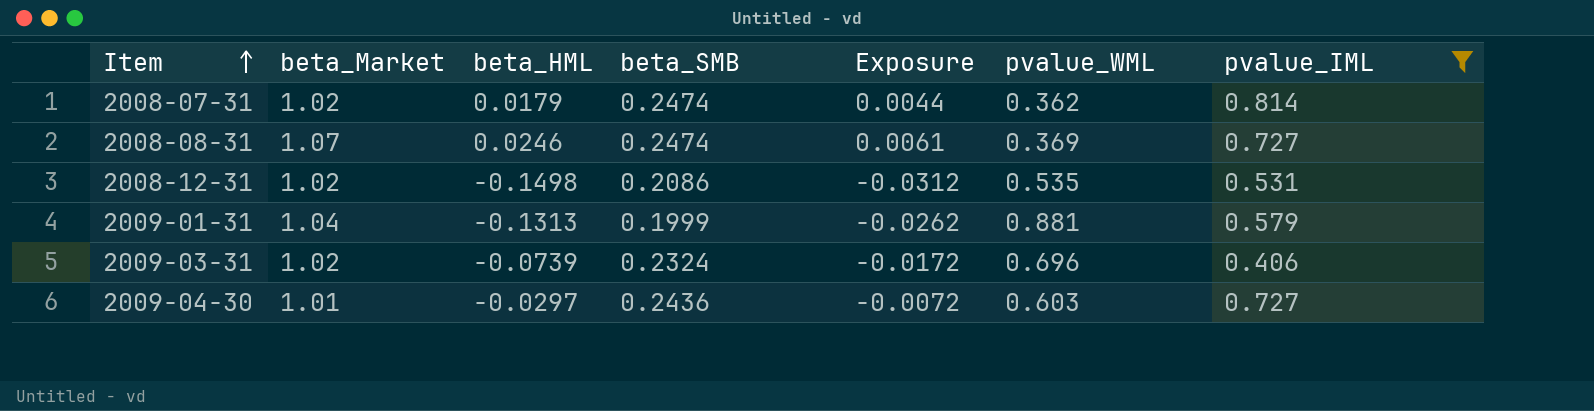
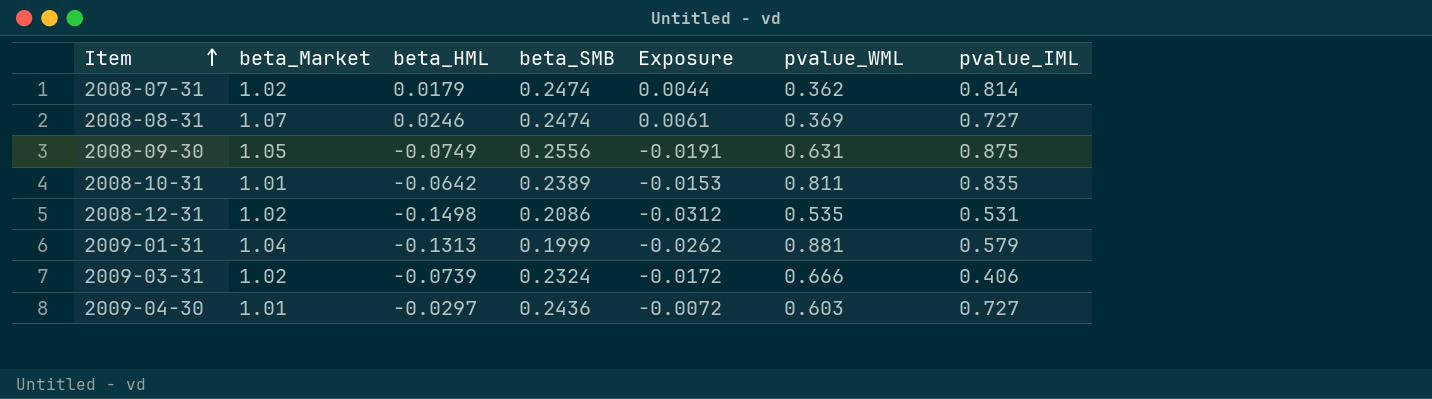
filter: pvalue_IML <= 0.814 -> none
2009-03-31 | pvalue_WML: 0.696 -> 0.666

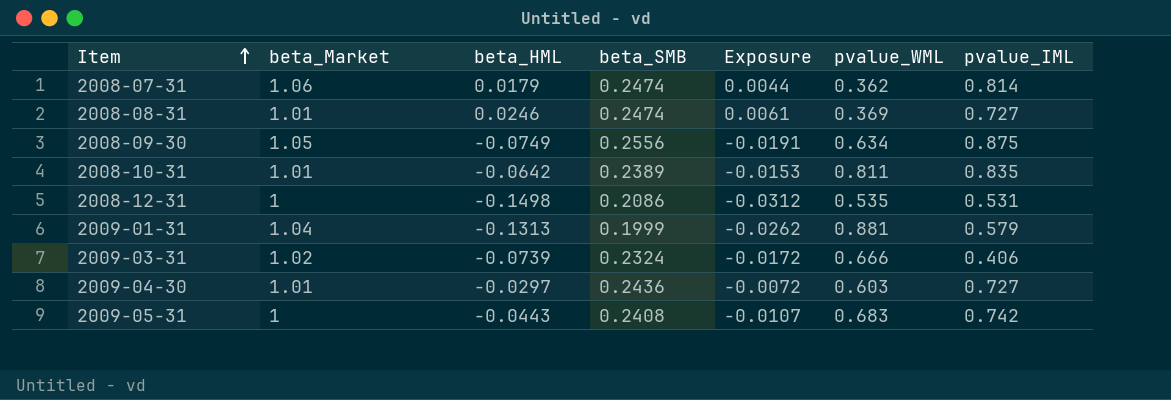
2008-07-31 | beta_Market: 1.02 -> 1.06
2008-08-31 | beta_Market: 1.07 -> 1.01
2008-09-30 | pvalue_WML: 0.631 -> 0.634
2008-12-31 | beta_Market: 1.02 -> 1
row 2009-05-31: none -> 1 | -0.0443 | 0.2408 | -0.0107 | 0.683 | 0.742

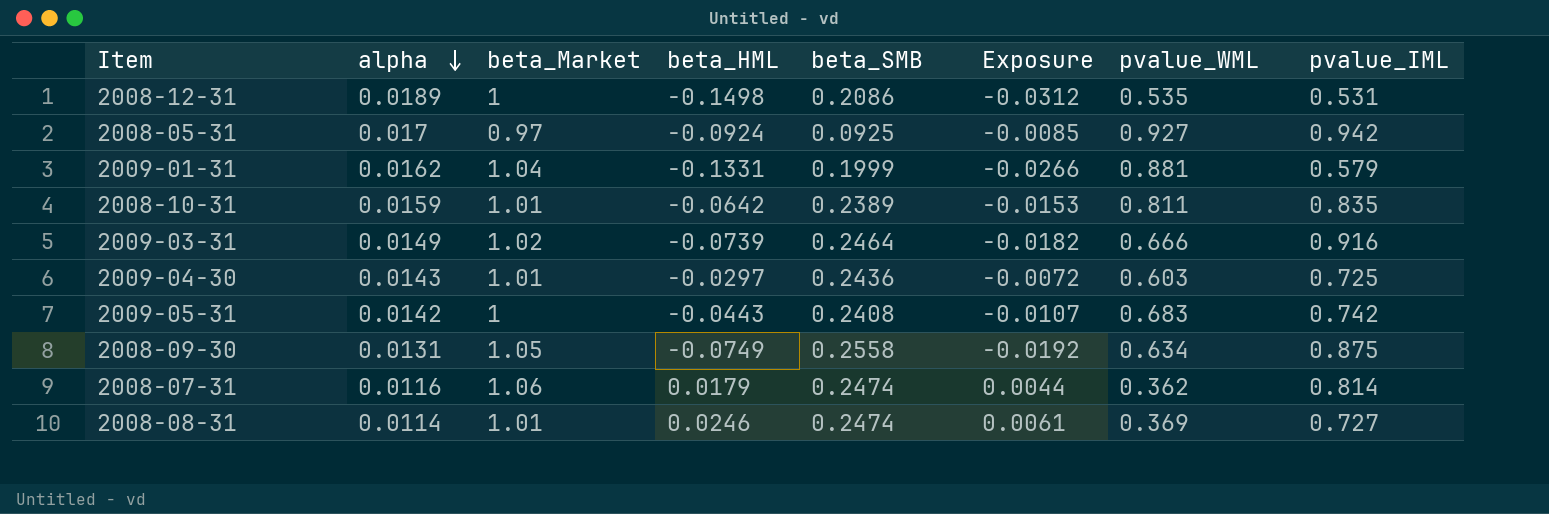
row order: Item ascending -> alpha descending
column alpha | position: none -> 2
row 2008-05-31: none -> 0.017 | 0.97 | -0.0924 | 0.0925 | -0.0085 | 0.927 | 0.942
2009-01-31 | beta_HML: -0.1313 -> -0.1331
2009-01-31 | Exposure: -0.0262 -> -0.0266
2009-03-31 | beta_SMB: 0.2324 -> 0.2464
2009-03-31 | Exposure: -0.0172 -> -0.0182
2009-03-31 | pvalue_IML: 0.406 -> 0.916
2009-04-30 | pvalue_IML: 0.727 -> 0.725
2008-09-30 | beta_SMB: 0.2556 -> 0.2558
2008-09-30 | Exposure: -0.0191 -> -0.0192

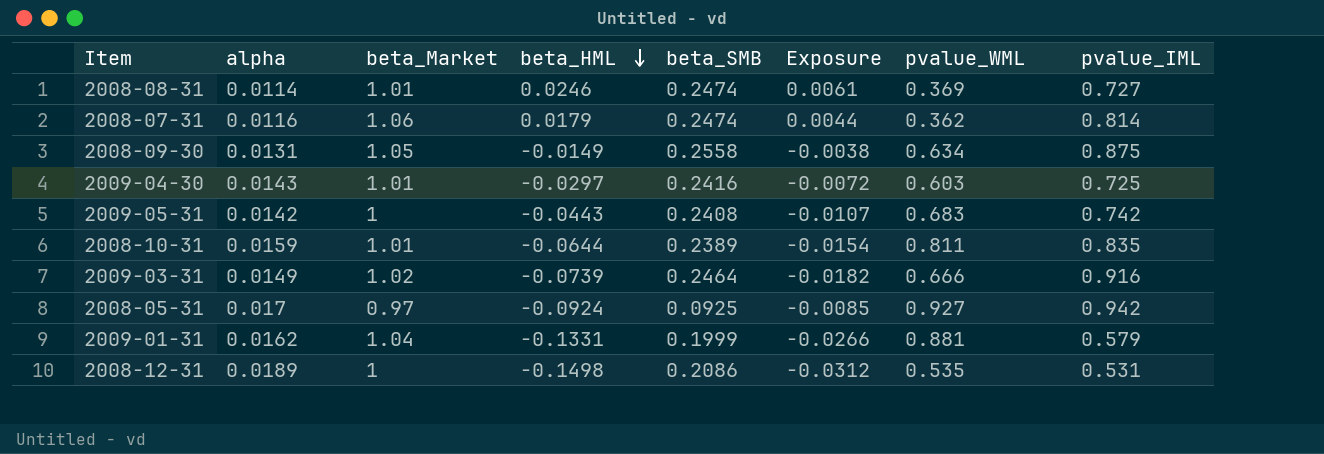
row order: alpha descending -> beta_HML descending
2008-09-30 | beta_HML: -0.0749 -> -0.0149
2008-09-30 | Exposure: -0.0192 -> -0.0038
2009-04-30 | beta_SMB: 0.2436 -> 0.2416
2008-10-31 | beta_HML: -0.0642 -> -0.0644
2008-10-31 | Exposure: -0.0153 -> -0.0154

